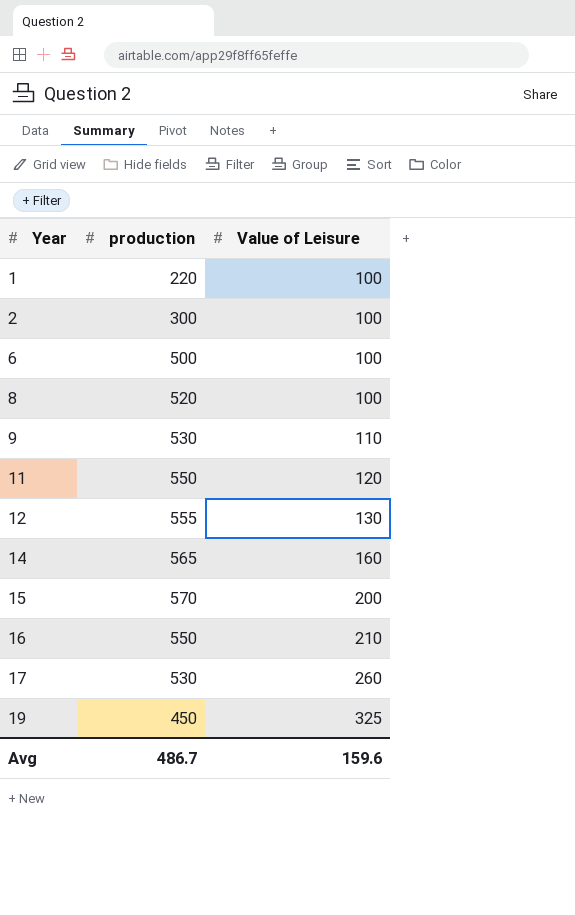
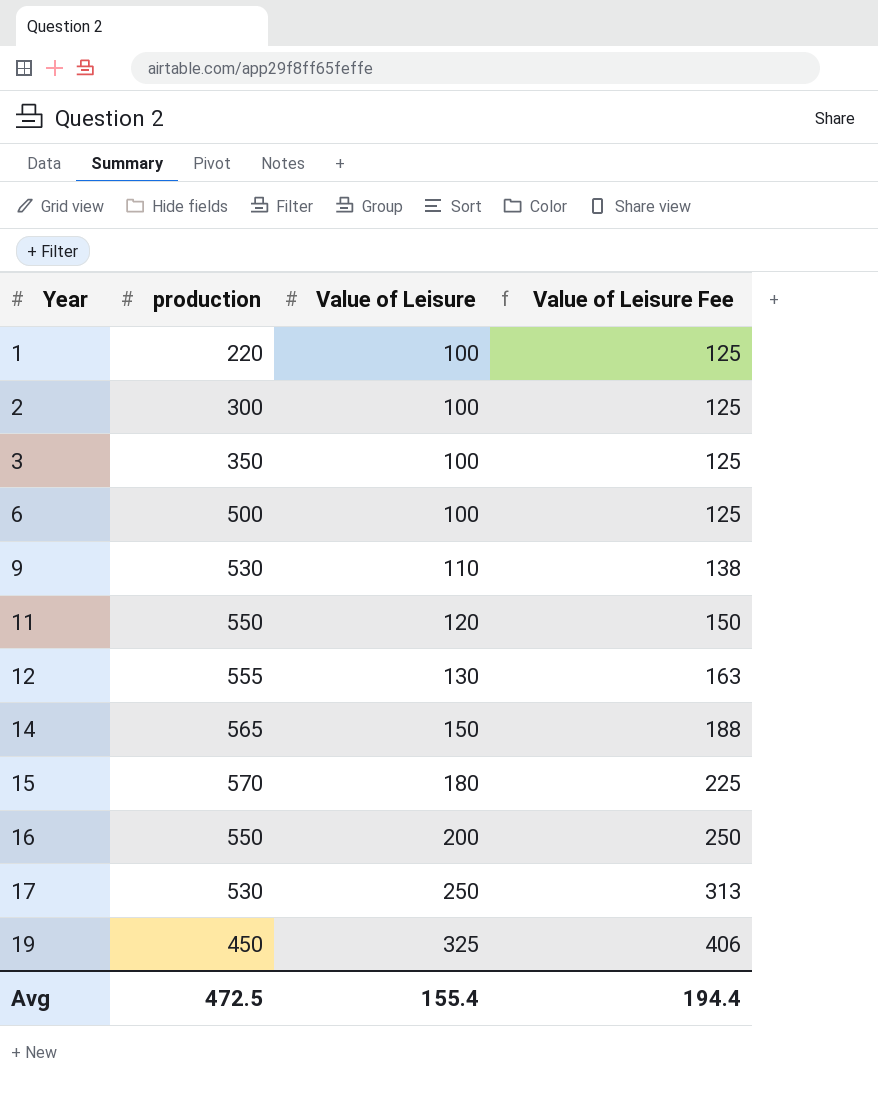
column Value of Leisure Fee | formula: none -> [Value of Leisure] * 1.25
row 8: 520 | 100 -> none
row 3: none -> 350 | 100 | 125
14 | Value of Leisure: 160 -> 150
15 | Value of Leisure: 200 -> 180
16 | Value of Leisure: 210 -> 200
17 | Value of Leisure: 260 -> 250
Avg | production: 486.7 -> 472.5
Avg | Value of Leisure: 159.6 -> 155.4

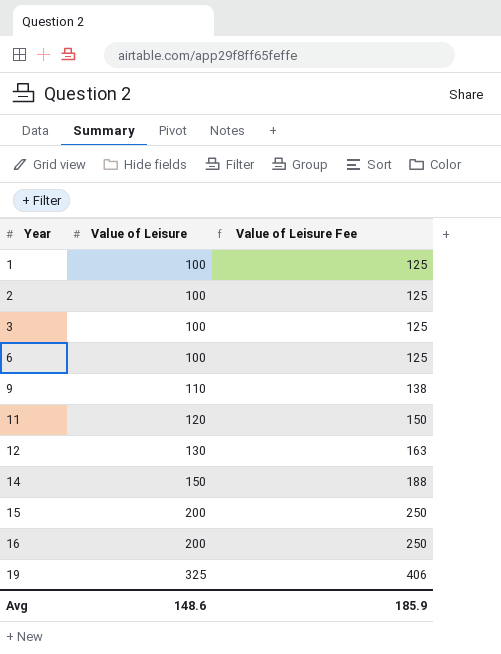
column production | position: 2 -> none
row 17: 530 | 250 | 313 -> none
15 | Value of Leisure: 180 -> 200
15 | Value of Leisure Fee: 225 -> 250
Avg | Value of Leisure: 155.4 -> 148.6
Avg | Value of Leisure Fee: 194.4 -> 185.9

